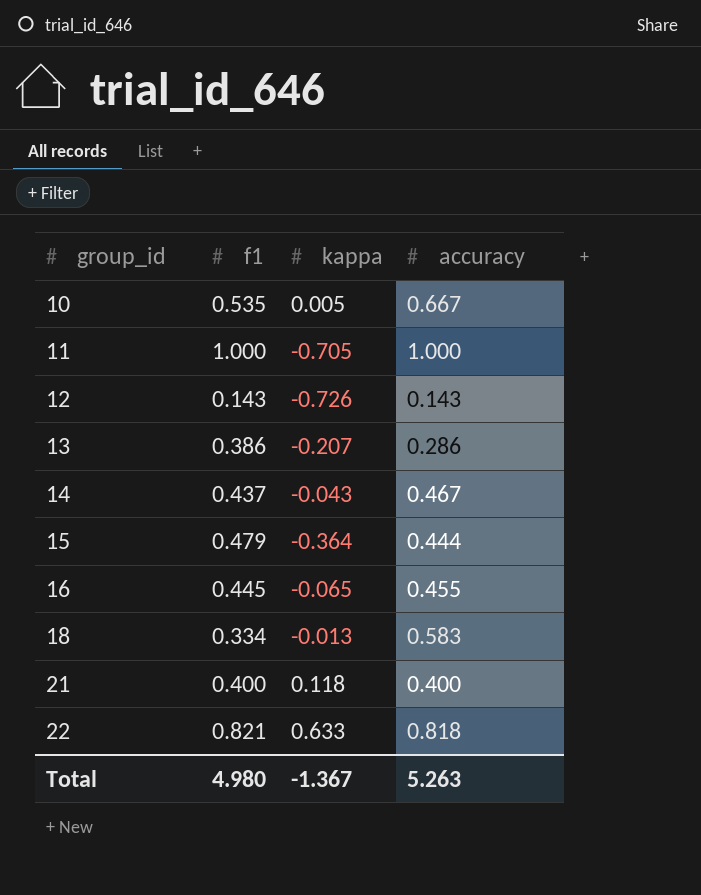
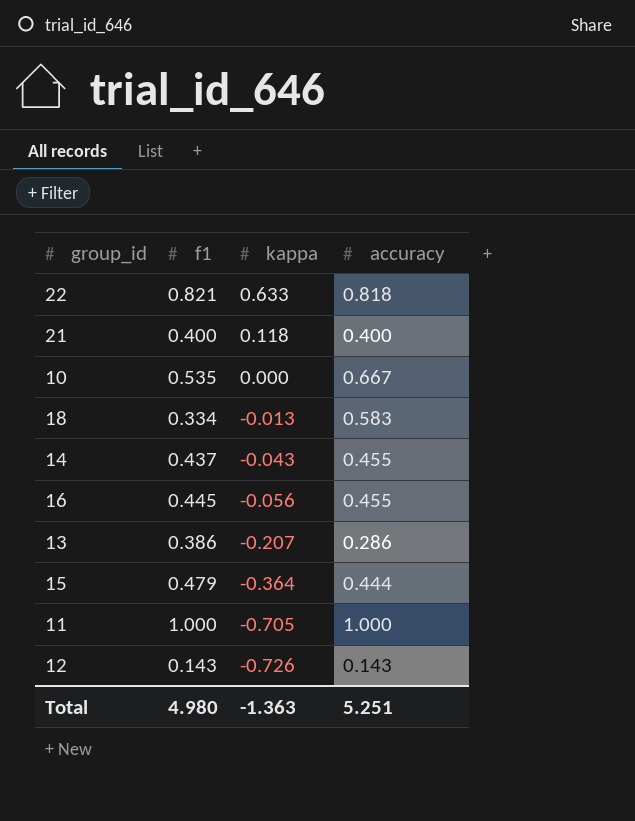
row order: group_id ascending -> kappa descending
10 | kappa: 0.005 -> 0.000
14 | accuracy: 0.467 -> 0.455
16 | kappa: -0.065 -> -0.056
Total | kappa: -1.367 -> -1.363
Total | accuracy: 5.263 -> 5.251

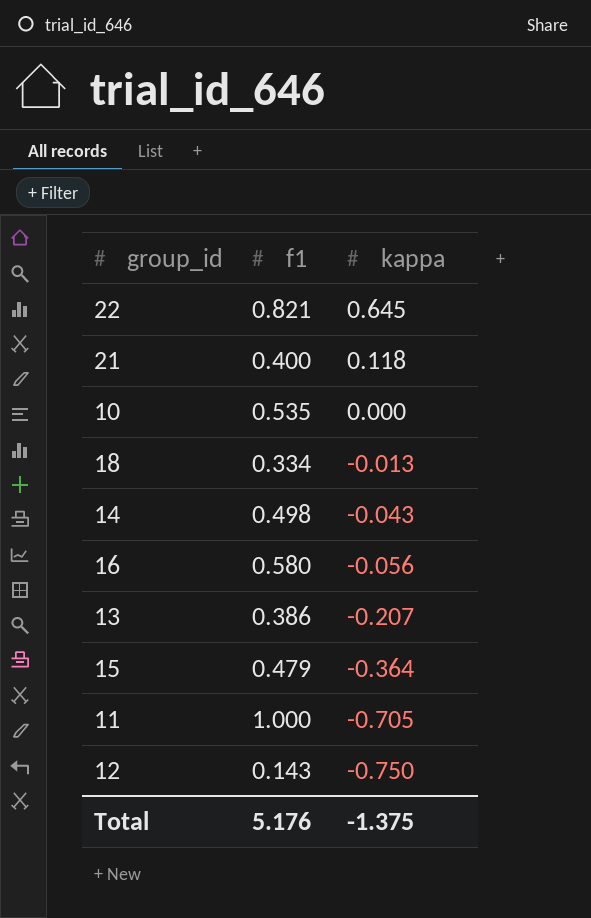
column accuracy | position: 4 -> none
22 | kappa: 0.633 -> 0.645
14 | f1: 0.437 -> 0.498
16 | f1: 0.445 -> 0.580
12 | kappa: -0.726 -> -0.750
Total | f1: 4.980 -> 5.176
Total | kappa: -1.363 -> -1.375

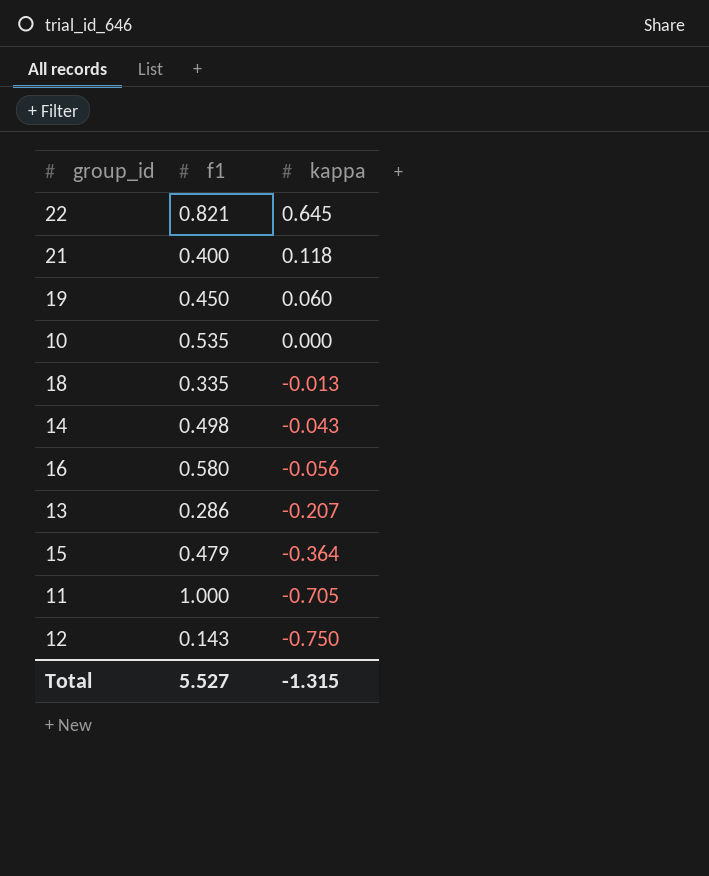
row 19: none -> 0.450 | 0.060
18 | f1: 0.334 -> 0.335
13 | f1: 0.386 -> 0.286
Total | f1: 5.176 -> 5.527
Total | kappa: -1.375 -> -1.315

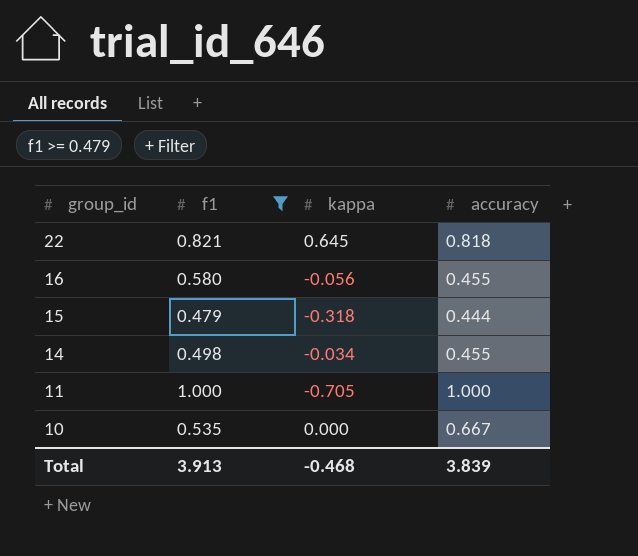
filter: none -> f1 >= 0.479
row order: kappa descending -> group_id descending
column accuracy | position: none -> 4
15 | kappa: -0.364 -> -0.318
14 | kappa: -0.043 -> -0.034
Total | f1: 5.527 -> 3.913
Total | kappa: -1.315 -> -0.468

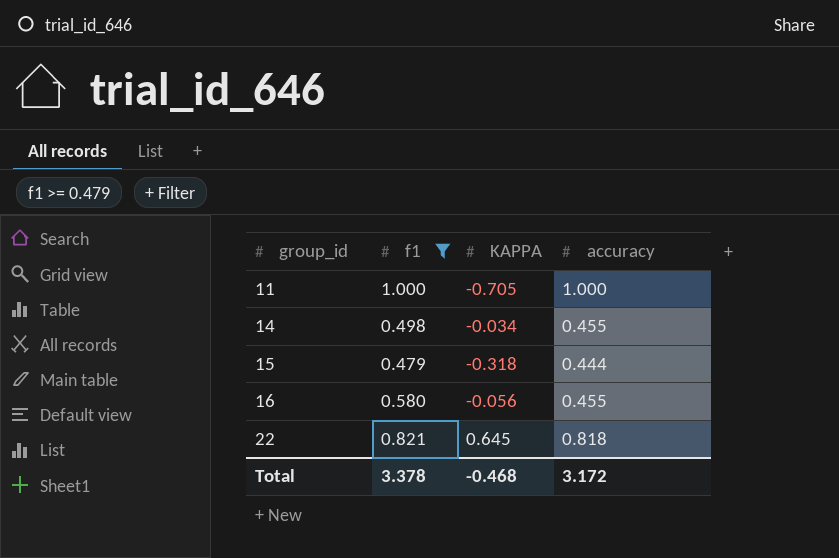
row order: group_id descending -> group_id ascending
column name: kappa -> KAPPA
row 10: 0.535 | 0.000 | 0.667 -> none
Total | f1: 3.913 -> 3.378
Total | accuracy: 3.839 -> 3.172

